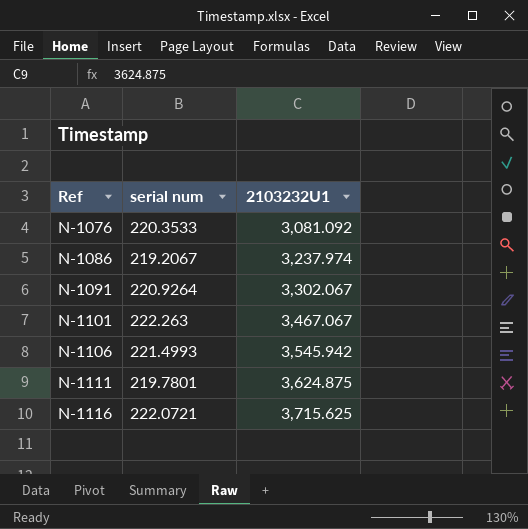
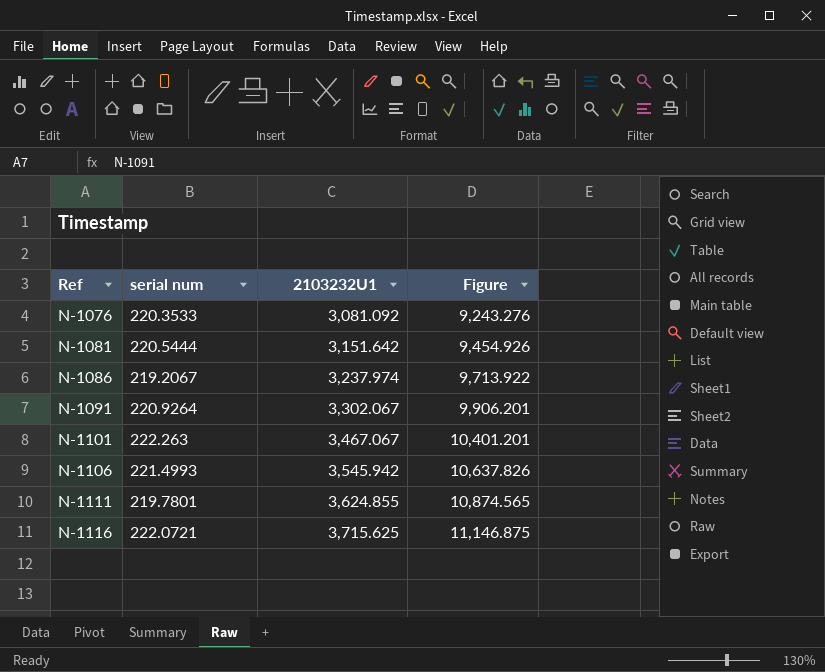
column Figure | formula: none -> [2103232U1] * 3
row N-1081: none -> 220.5444 | 3,151.642 | 9,454.926
N-1111 | 2103232U1: 3,624.875 -> 3,624.855

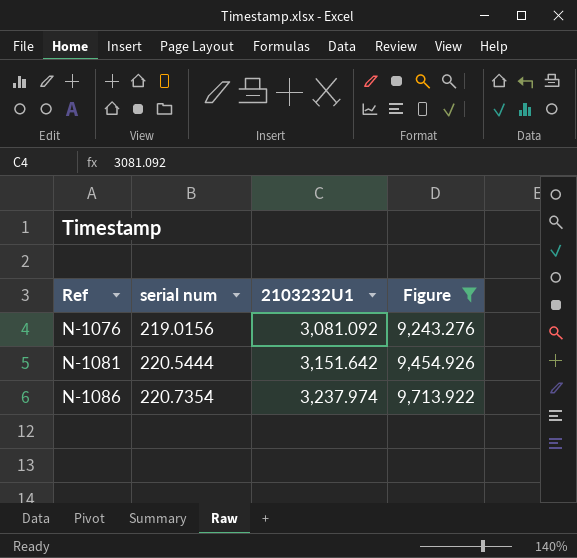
filter: none -> Figure <= 9,713.922
N-1076 | serial num: 220.3533 -> 219.0156
N-1086 | serial num: 219.2067 -> 220.7354

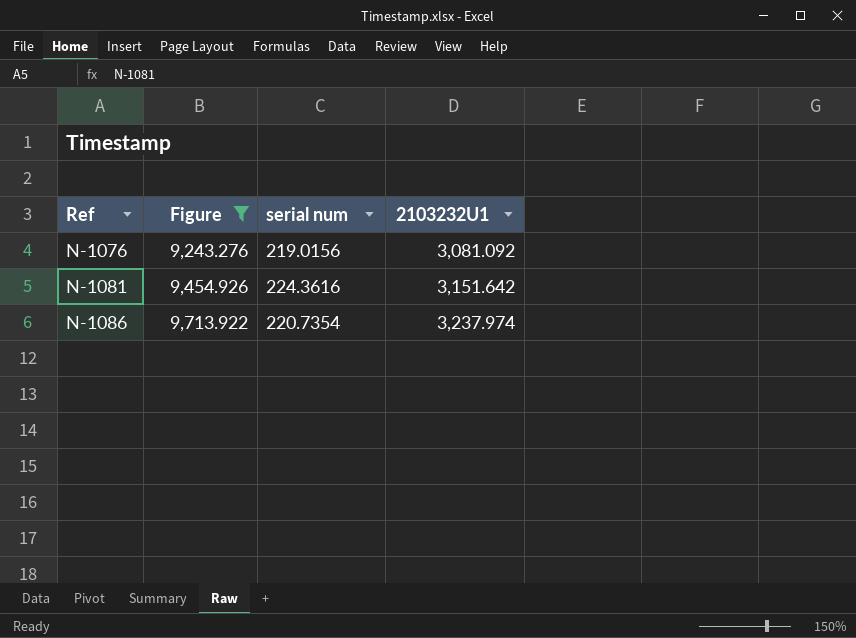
column Figure | position: 4 -> 2
N-1081 | serial num: 220.5444 -> 224.3616

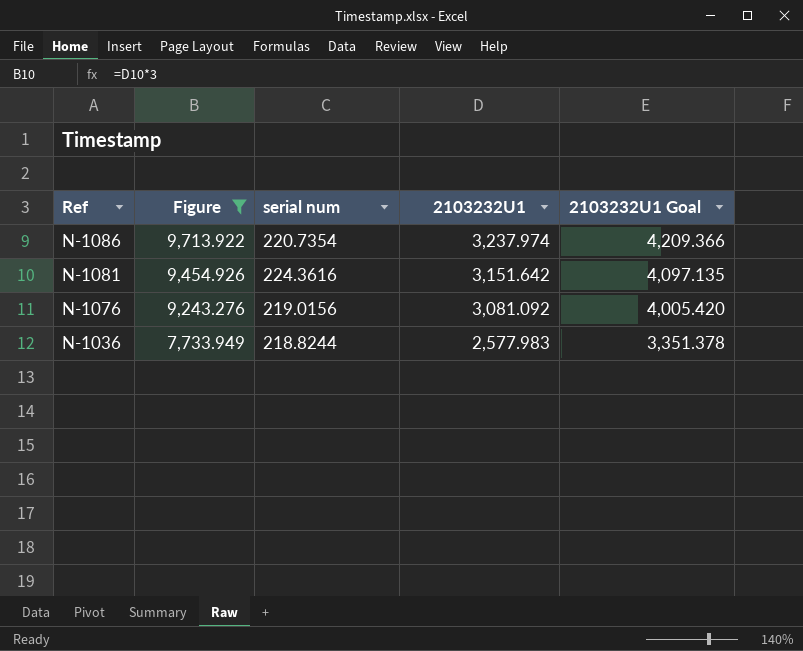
row order: Ref ascending -> Ref descending
column 2103232U1 Goal | formula: none -> [2103232U1] * 1.3
row N-1036: none -> 7,733.949 | 218.8244 | 2,577.983 | 3,351.378

